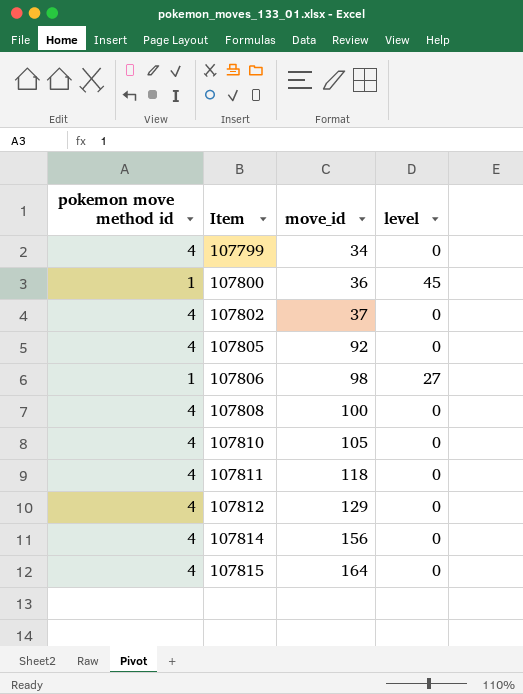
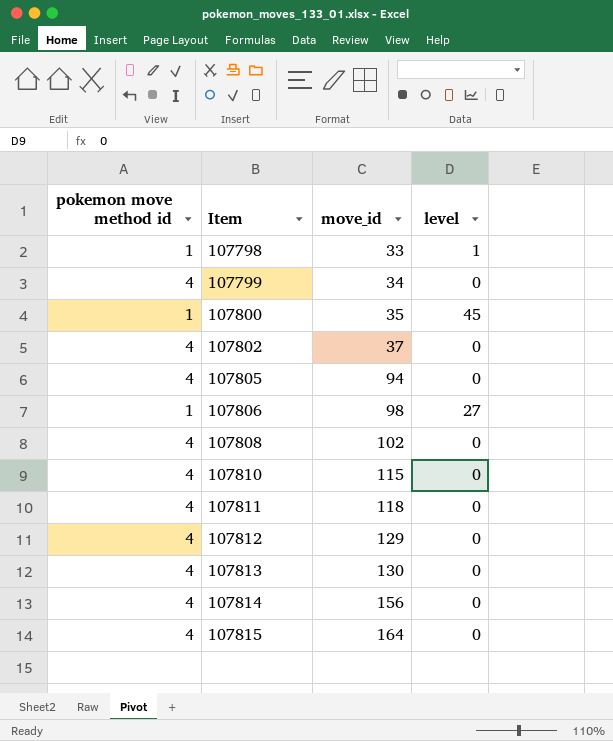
row 107798: none -> 1 | 33 | 1
107800 | move_id: 36 -> 35
107805 | move_id: 92 -> 94
107808 | move_id: 100 -> 102
107810 | move_id: 105 -> 115
row 107813: none -> 4 | 130 | 0

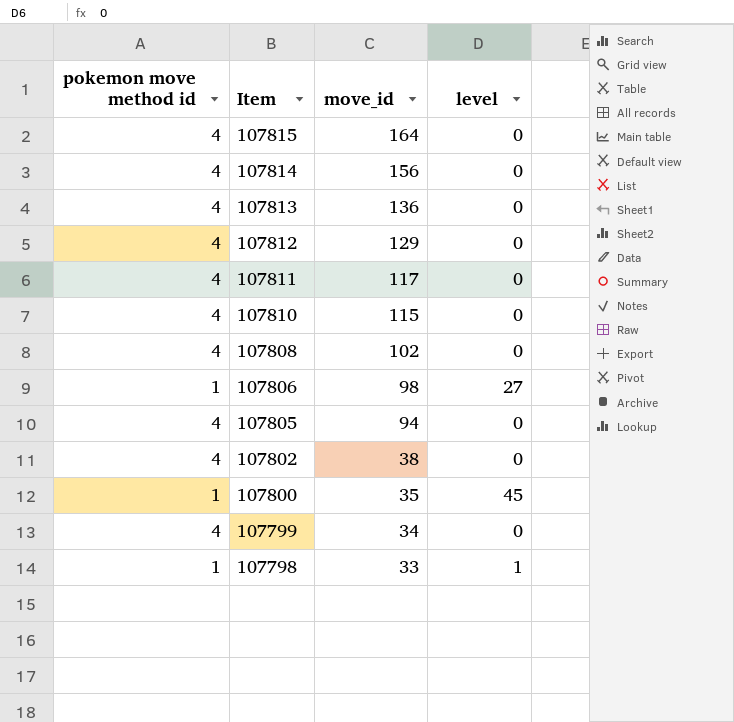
row order: Item ascending -> Item descending
107813 | move_id: 130 -> 136
107811 | move_id: 118 -> 117
107802 | move_id: 37 -> 38

